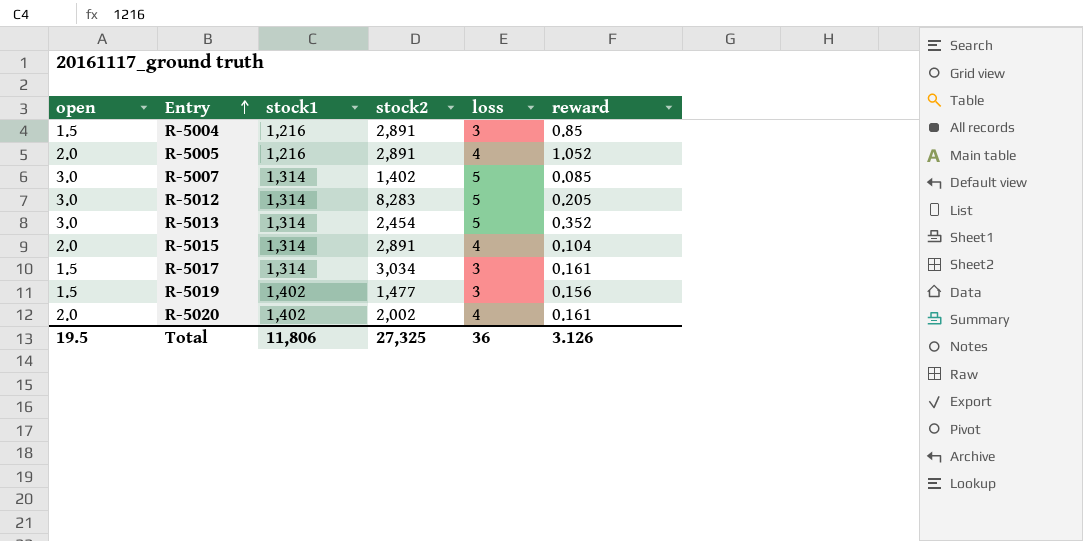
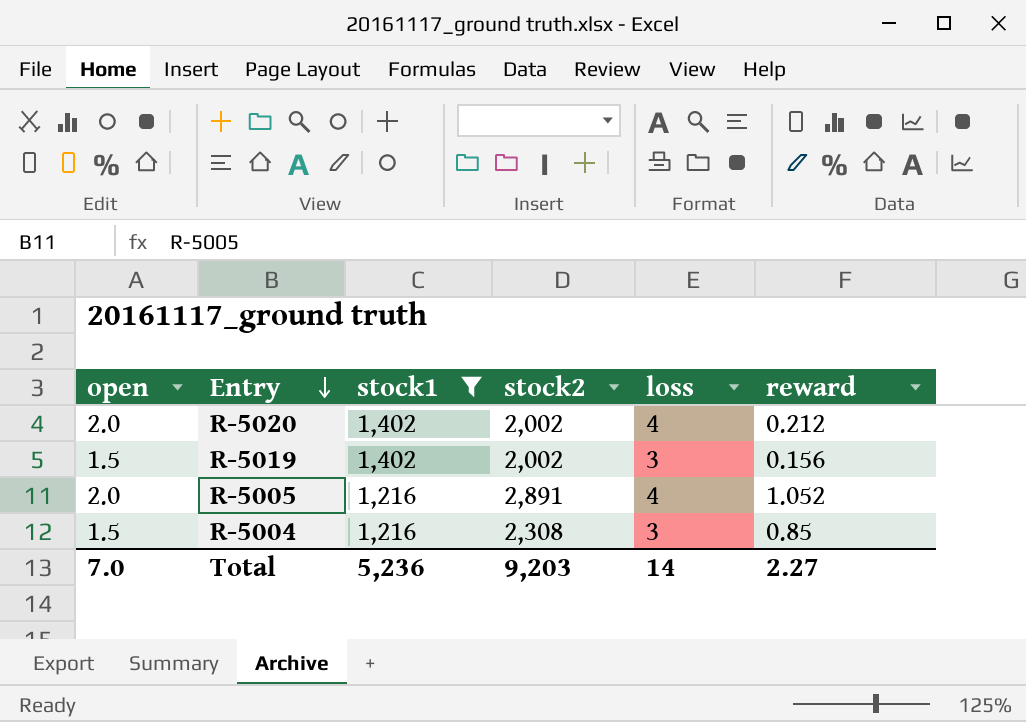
filter: none -> stock1 != 1,314
row order: Entry ascending -> Entry descending
R-5020 | reward: 0.161 -> 0.212
R-5019 | stock2: 1,477 -> 2,002
R-5004 | stock2: 2,891 -> 2,308
Total | open: 19.5 -> 7.0
Total | stock1: 11,806 -> 5,236
Total | stock2: 27,325 -> 9,203
Total | loss: 36 -> 14
Total | reward: 3.126 -> 2.27

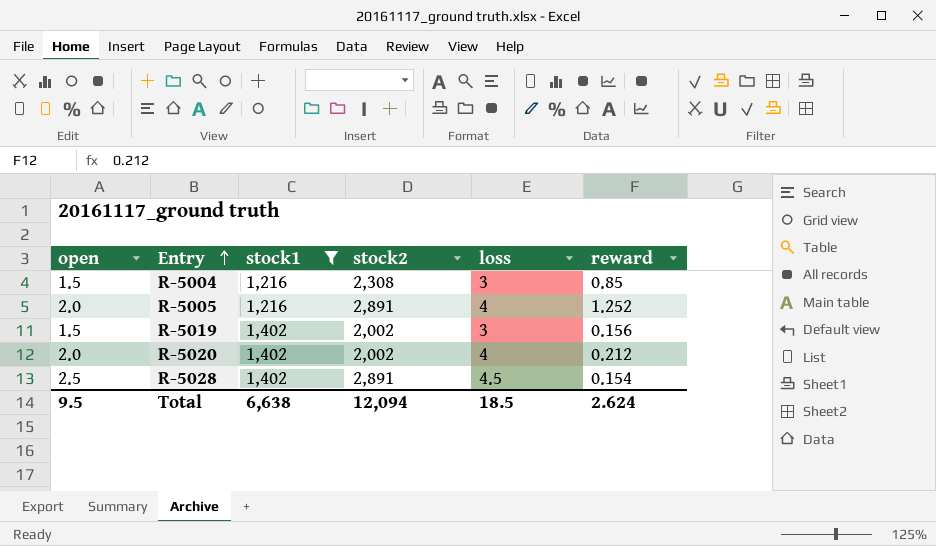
row order: Entry descending -> Entry ascending
R-5005 | reward: 1.052 -> 1.252
row R-5028: none -> 2.5 | 1,402 | 2,891 | 4.5 | 0.154
Total | open: 7.0 -> 9.5
Total | stock1: 5,236 -> 6,638
Total | stock2: 9,203 -> 12,094
Total | loss: 14 -> 18.5
Total | reward: 2.27 -> 2.624

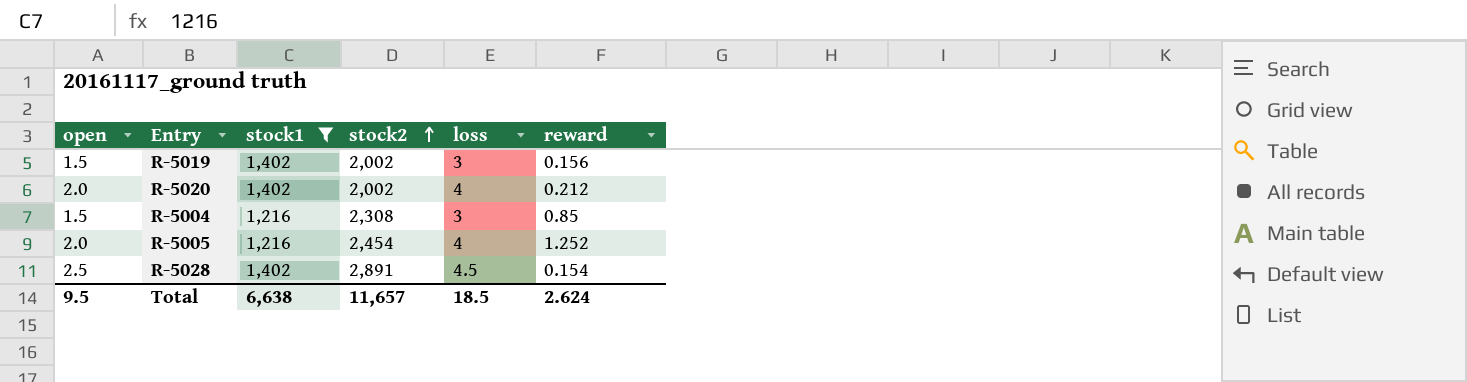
row order: Entry ascending -> stock2 ascending
R-5005 | stock2: 2,891 -> 2,454
Total | stock2: 12,094 -> 11,657

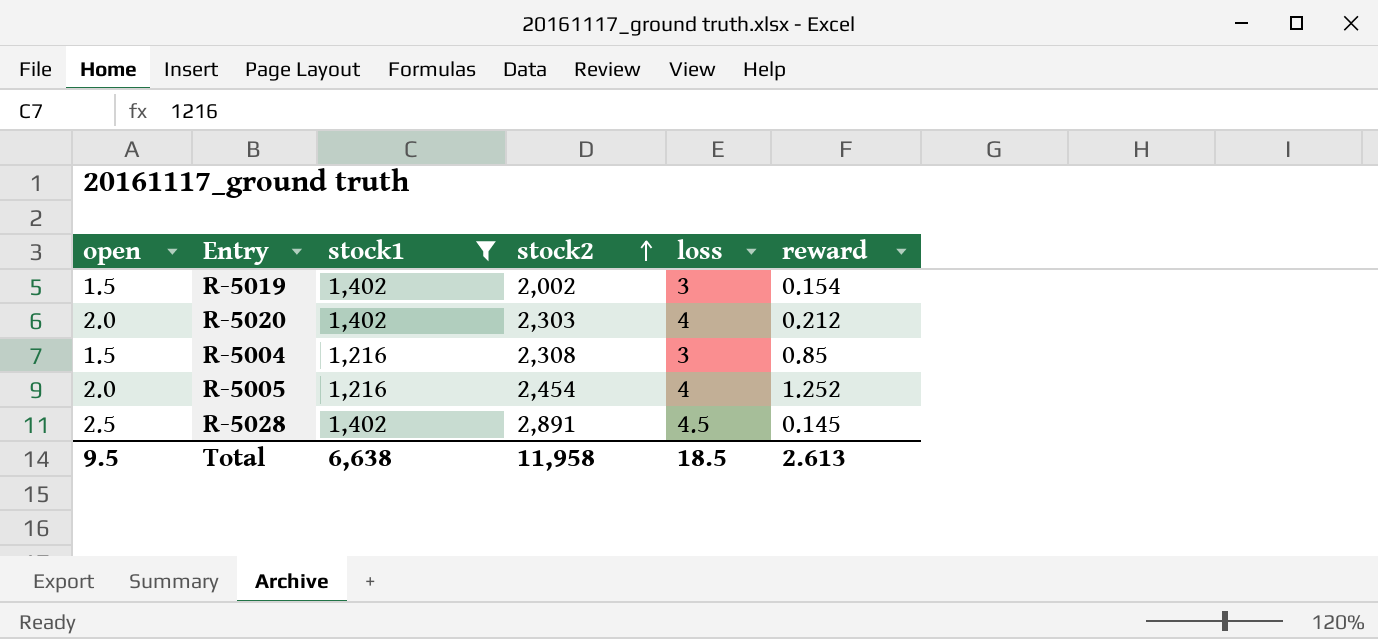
R-5019 | reward: 0.156 -> 0.154
R-5020 | stock2: 2,002 -> 2,303
R-5028 | reward: 0.154 -> 0.145
Total | stock2: 11,657 -> 11,958
Total | reward: 2.624 -> 2.613

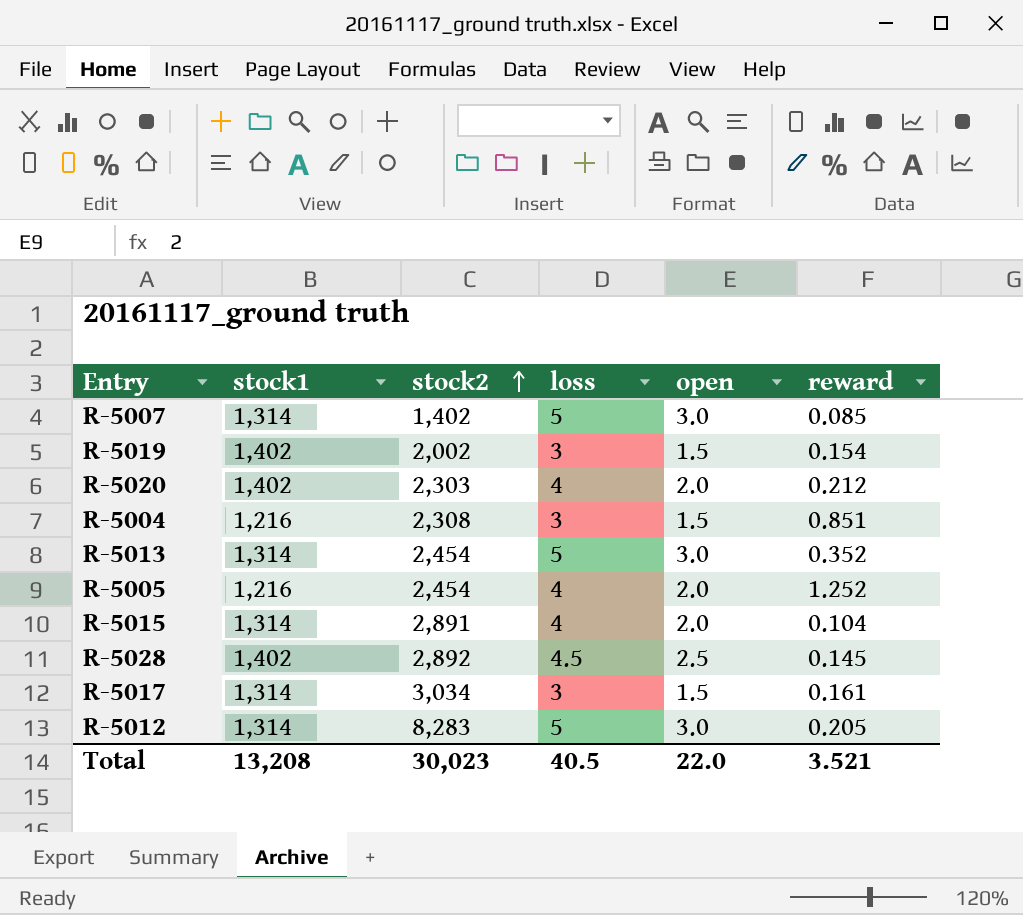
filter: stock1 != 1,314 -> none
column open | position: 1 -> 5
R-5004 | reward: 0.85 -> 0.851
R-5028 | stock2: 2,891 -> 2,892
Total | stock1: 6,638 -> 13,208
Total | stock2: 11,958 -> 30,023
Total | loss: 18.5 -> 40.5
Total | open: 9.5 -> 22.0
Total | reward: 2.613 -> 3.521

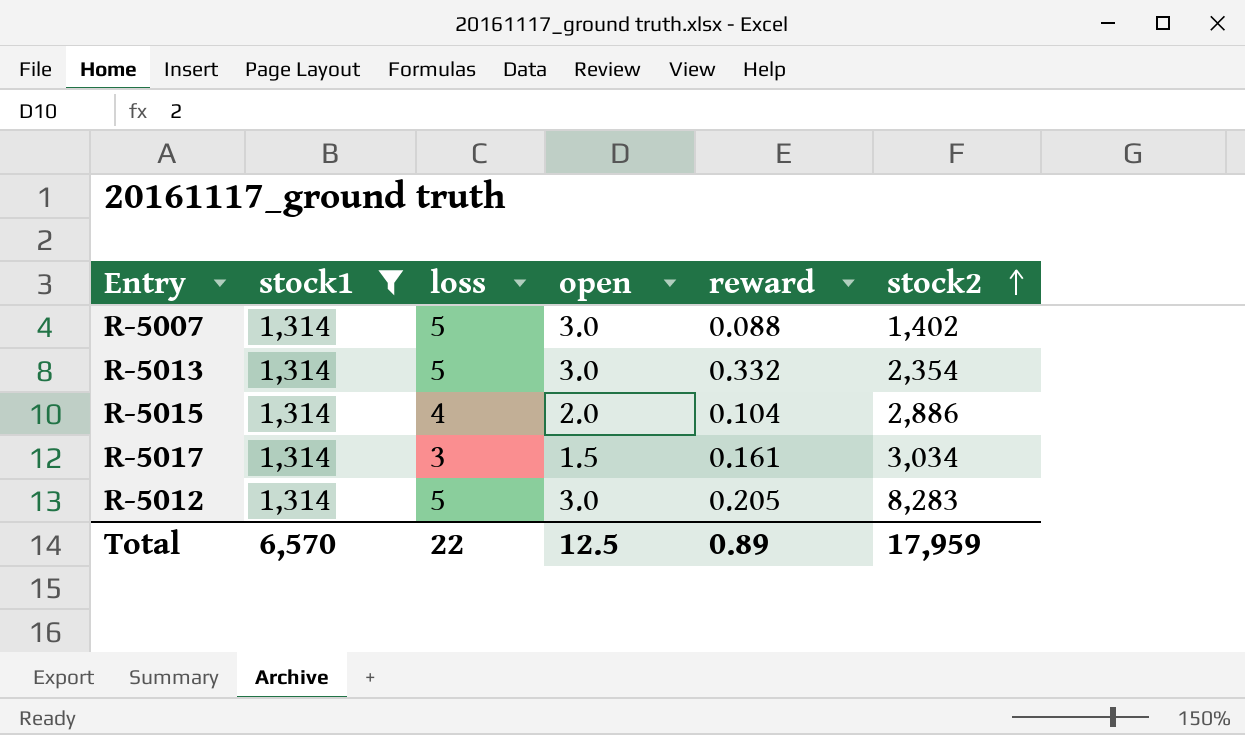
filter: none -> stock1 = 1,314
column stock2 | position: 3 -> 6
R-5007 | reward: 0.085 -> 0.088
R-5013 | reward: 0.352 -> 0.332
R-5013 | stock2: 2,454 -> 2,354
R-5015 | stock2: 2,891 -> 2,886
Total | stock1: 13,208 -> 6,570
Total | loss: 40.5 -> 22
Total | open: 22.0 -> 12.5
Total | reward: 3.521 -> 0.89
Total | stock2: 30,023 -> 17,959

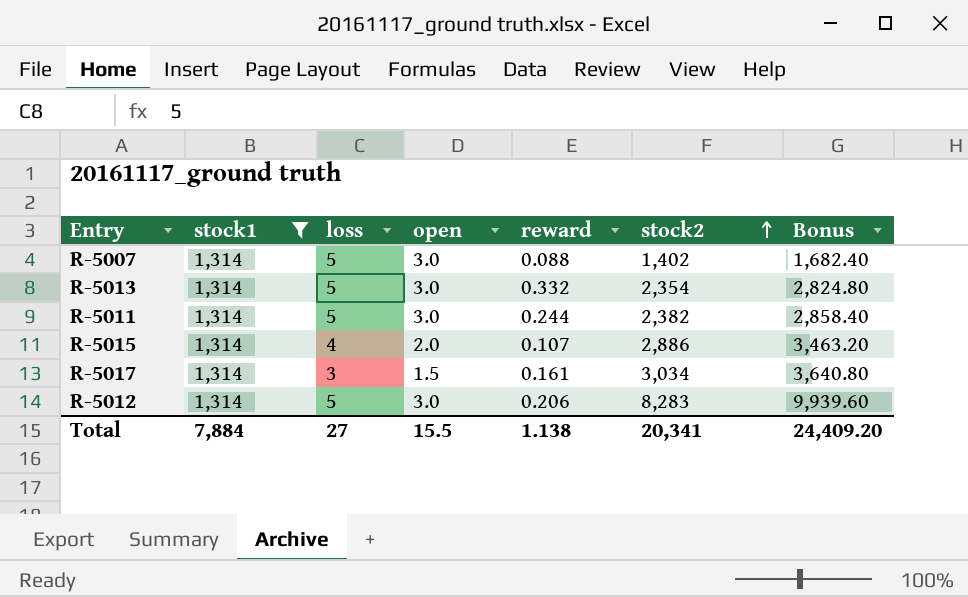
column Bonus | formula: none -> [stock2] * 1.2
row R-5011: none -> 1,314 | 5 | 3.0 | 0.244 | 2,382 | 2,858.40
R-5015 | reward: 0.104 -> 0.107
R-5012 | reward: 0.205 -> 0.206
Total | stock1: 6,570 -> 7,884
Total | loss: 22 -> 27
Total | open: 12.5 -> 15.5
Total | reward: 0.89 -> 1.138
Total | stock2: 17,959 -> 20,341

